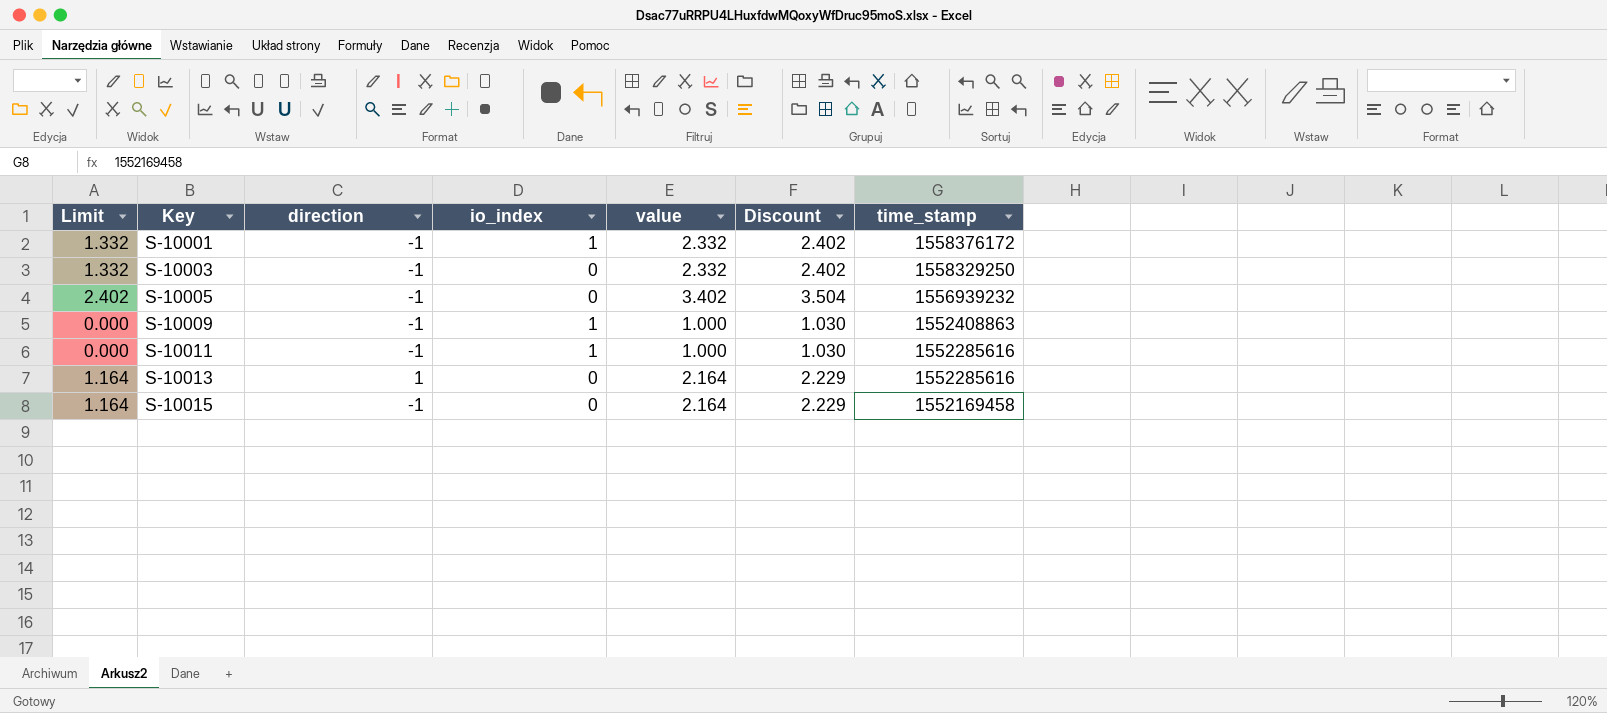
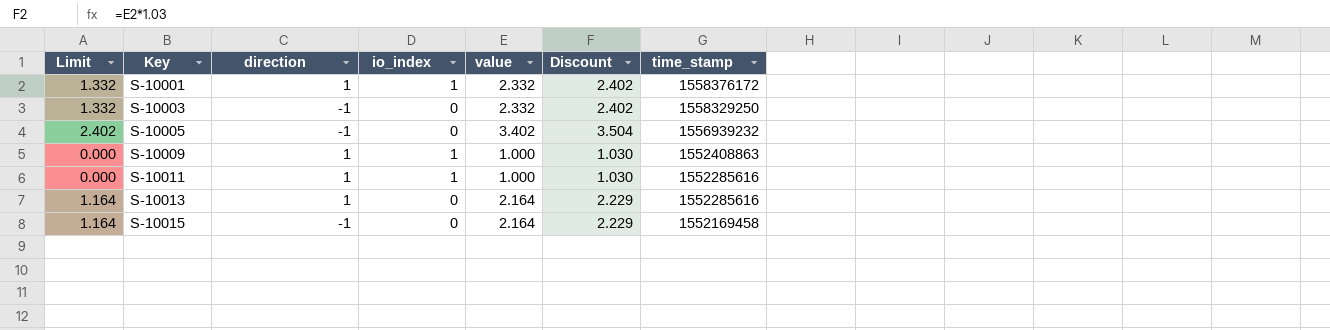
S-10001 | direction: -1 -> 1
S-10009 | direction: -1 -> 1
S-10011 | direction: -1 -> 1

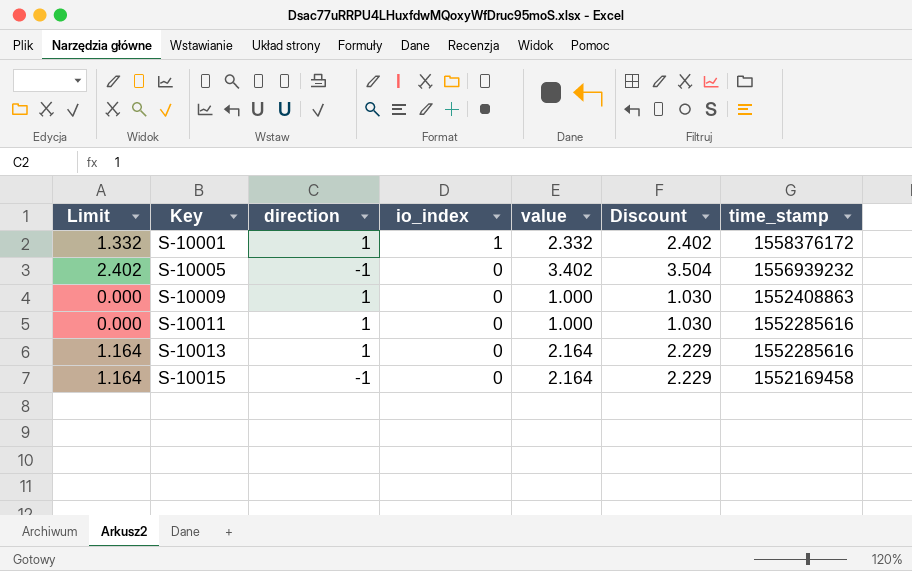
row S-10003: 1.332 | -1 | 0 | 2.332 | 2.402 | 1558329250 -> none
S-10009 | io_index: 1 -> 0
S-10011 | io_index: 1 -> 0

